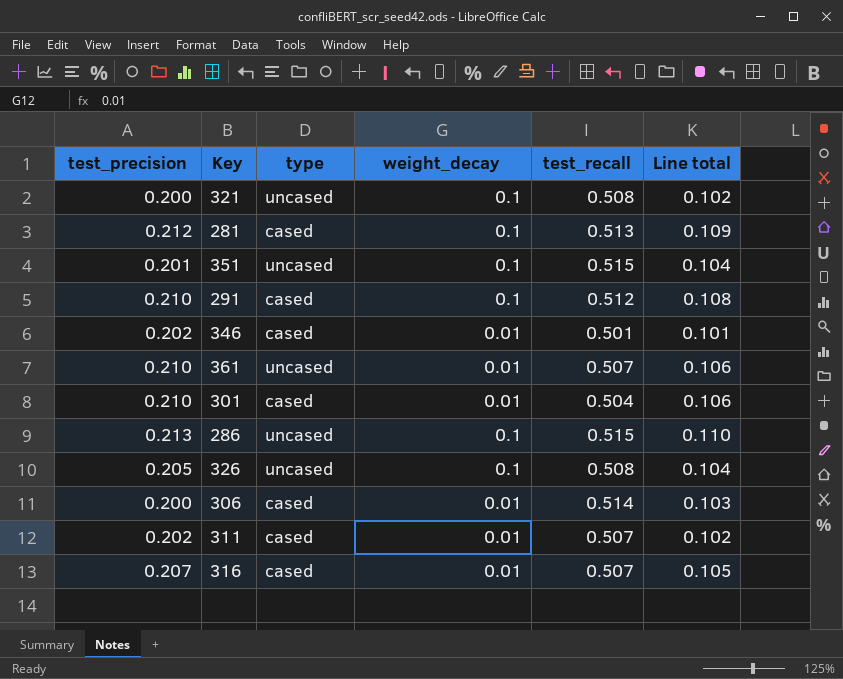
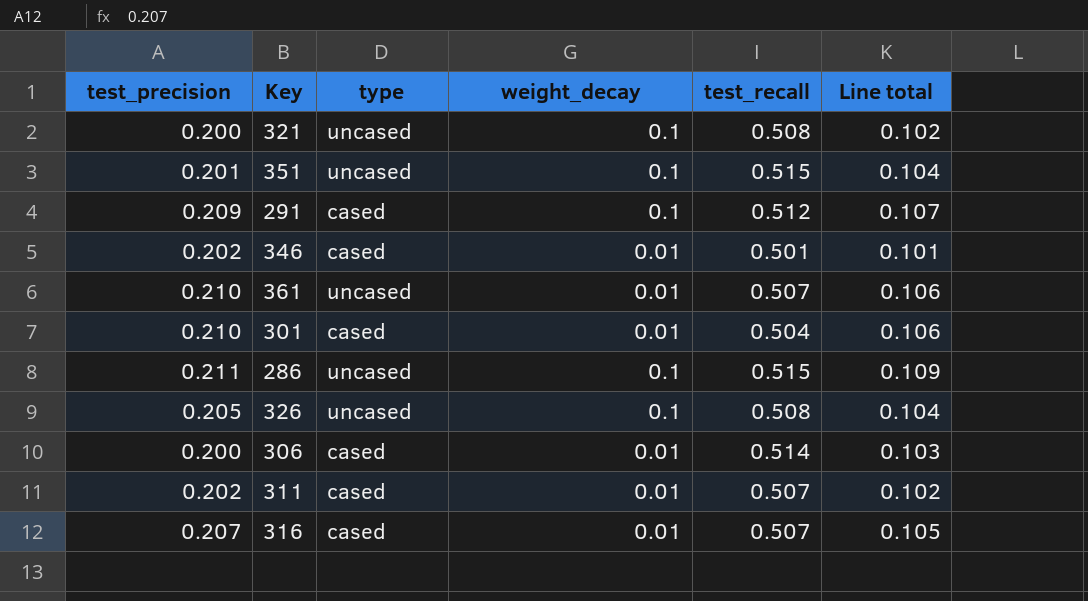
row 281: 0.212 | cased | 0.1 | 0.513 | 0.109 -> none
291 | test_precision: 0.210 -> 0.209
291 | Line total: 0.108 -> 0.107
286 | test_precision: 0.213 -> 0.211
286 | Line total: 0.110 -> 0.109

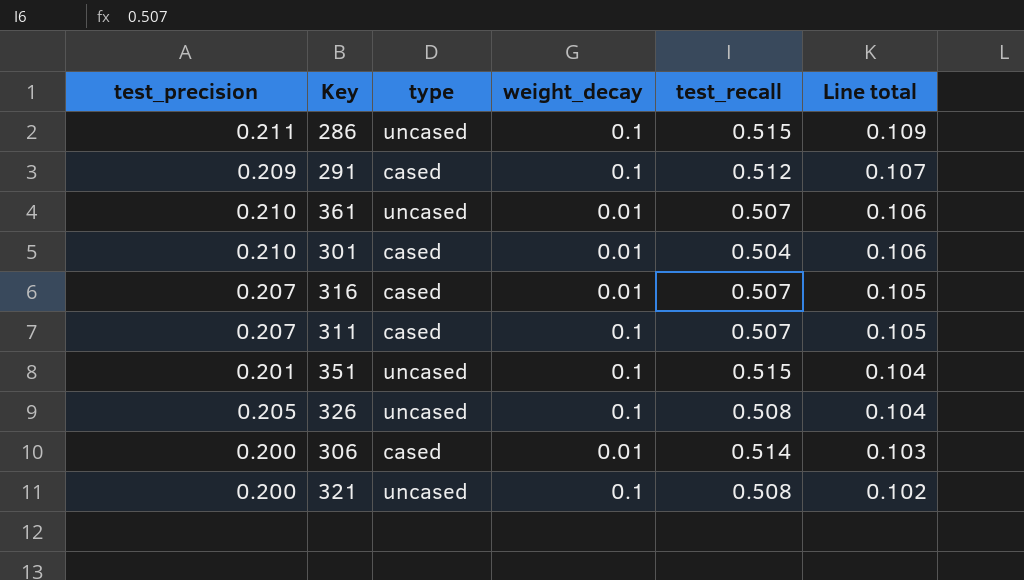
row order: none -> Line total descending
row 346: 0.202 | cased | 0.01 | 0.501 | 0.101 -> none
311 | test_precision: 0.202 -> 0.207
311 | weight_decay: 0.01 -> 0.1
311 | Line total: 0.102 -> 0.105

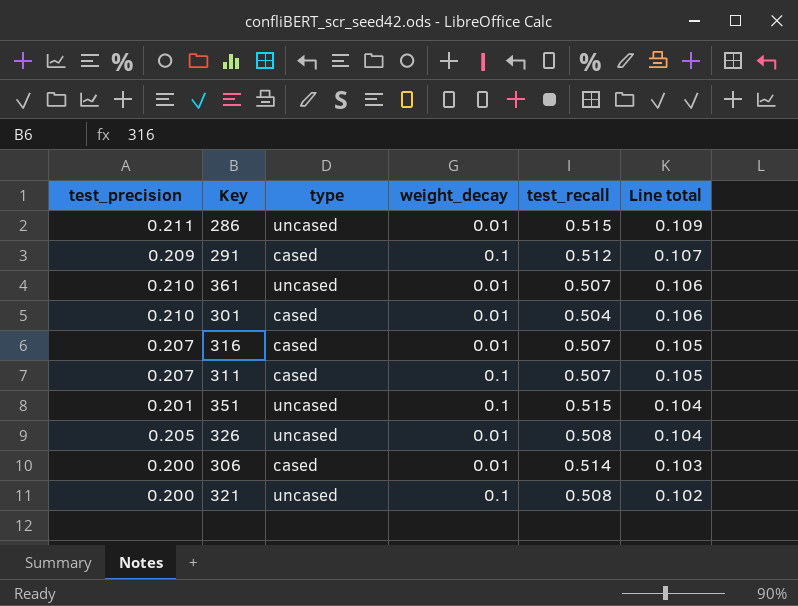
286 | weight_decay: 0.1 -> 0.01
326 | weight_decay: 0.1 -> 0.01

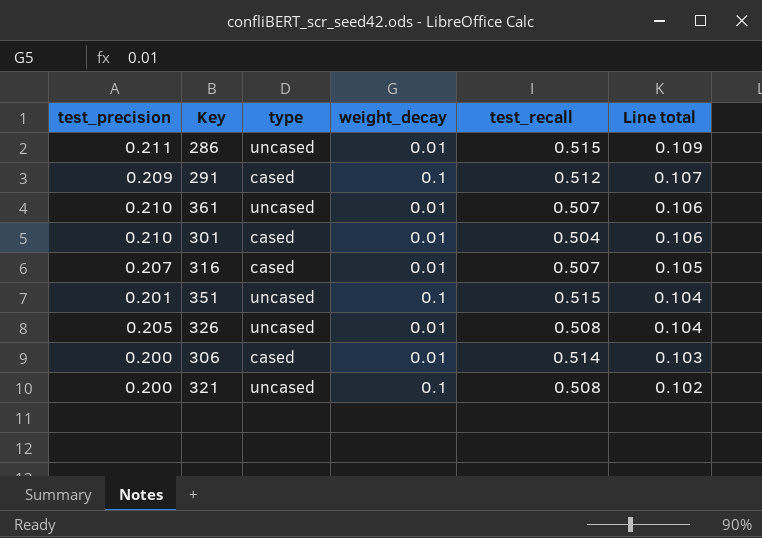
row 311: 0.207 | cased | 0.1 | 0.507 | 0.105 -> none

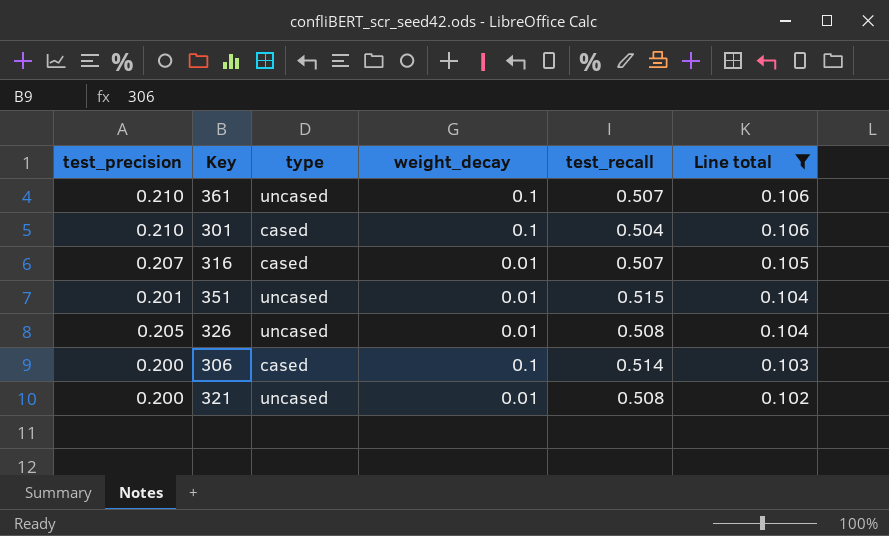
filter: none -> Line total <= 0.106
361 | weight_decay: 0.01 -> 0.1
301 | weight_decay: 0.01 -> 0.1
351 | weight_decay: 0.1 -> 0.01
306 | weight_decay: 0.01 -> 0.1
321 | weight_decay: 0.1 -> 0.01

